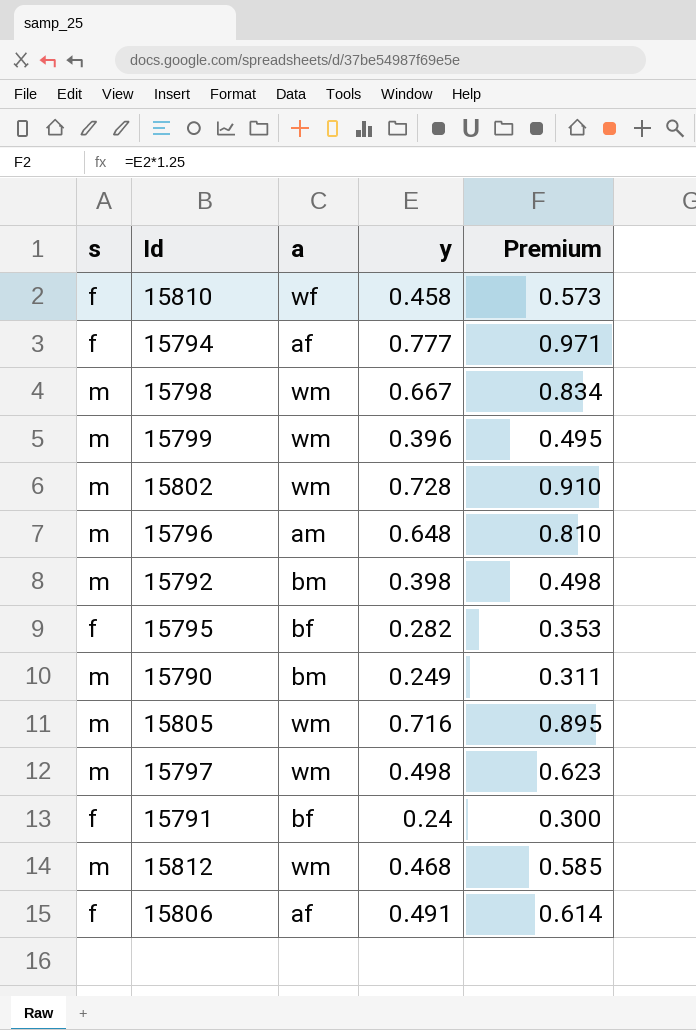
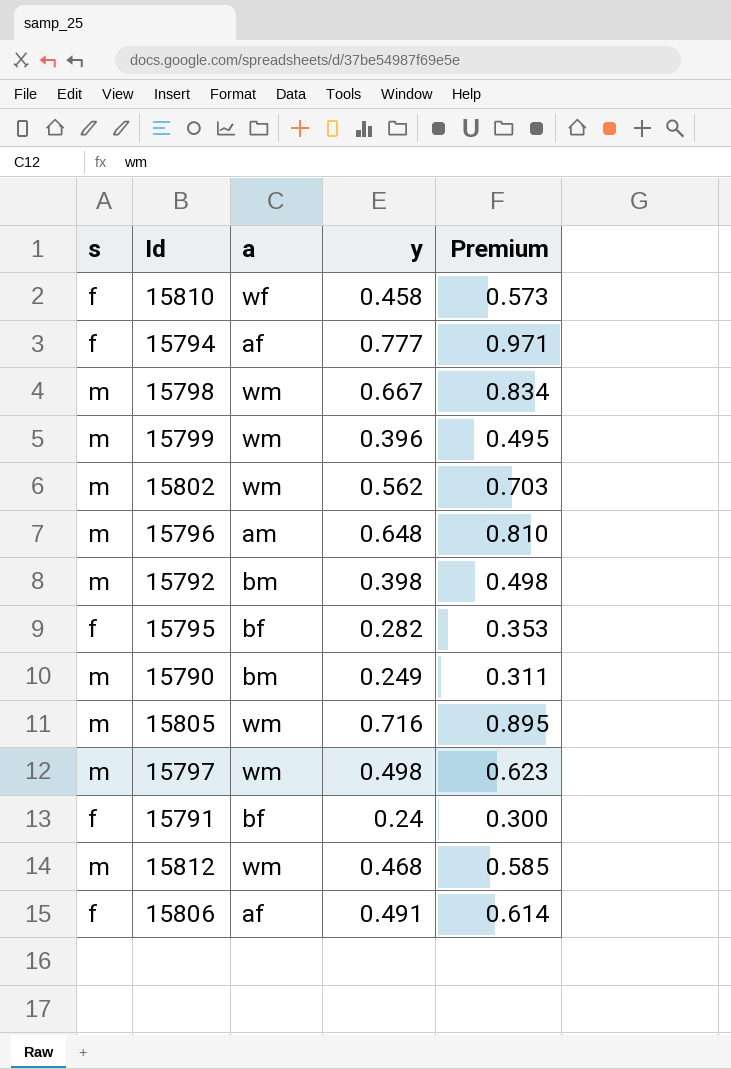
15802 | y: 0.728 -> 0.562
15802 | Premium: 0.910 -> 0.703

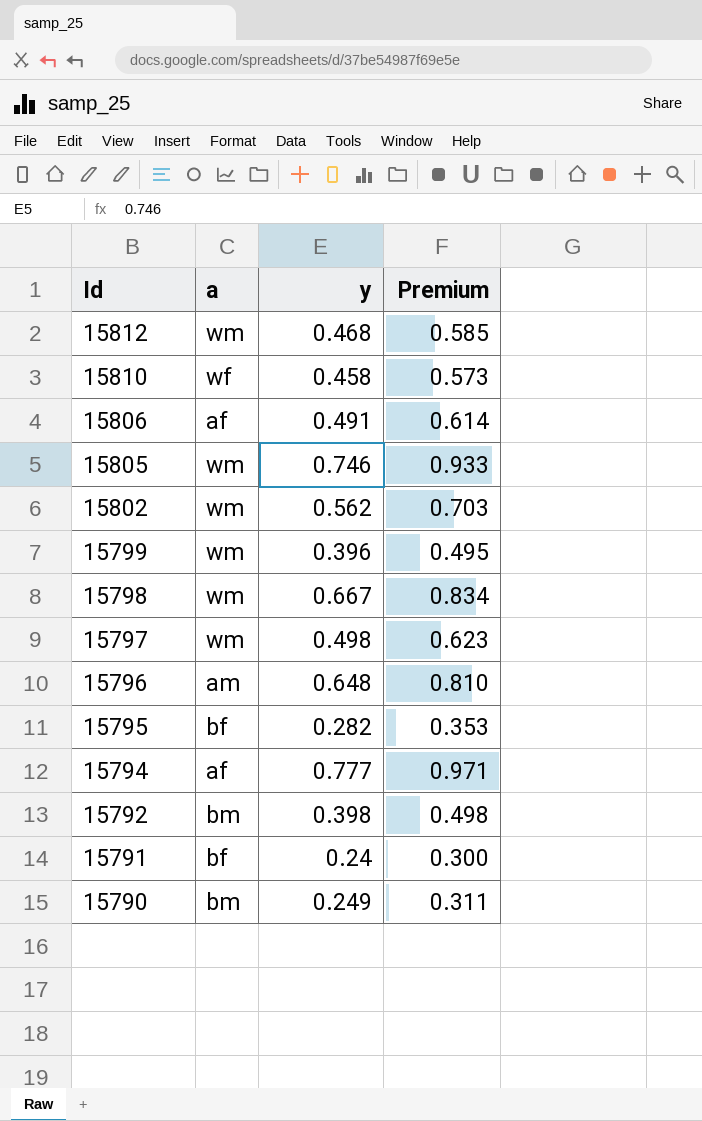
row order: none -> Id descending
column s | position: 1 -> none
15805 | y: 0.716 -> 0.746
15805 | Premium: 0.895 -> 0.933

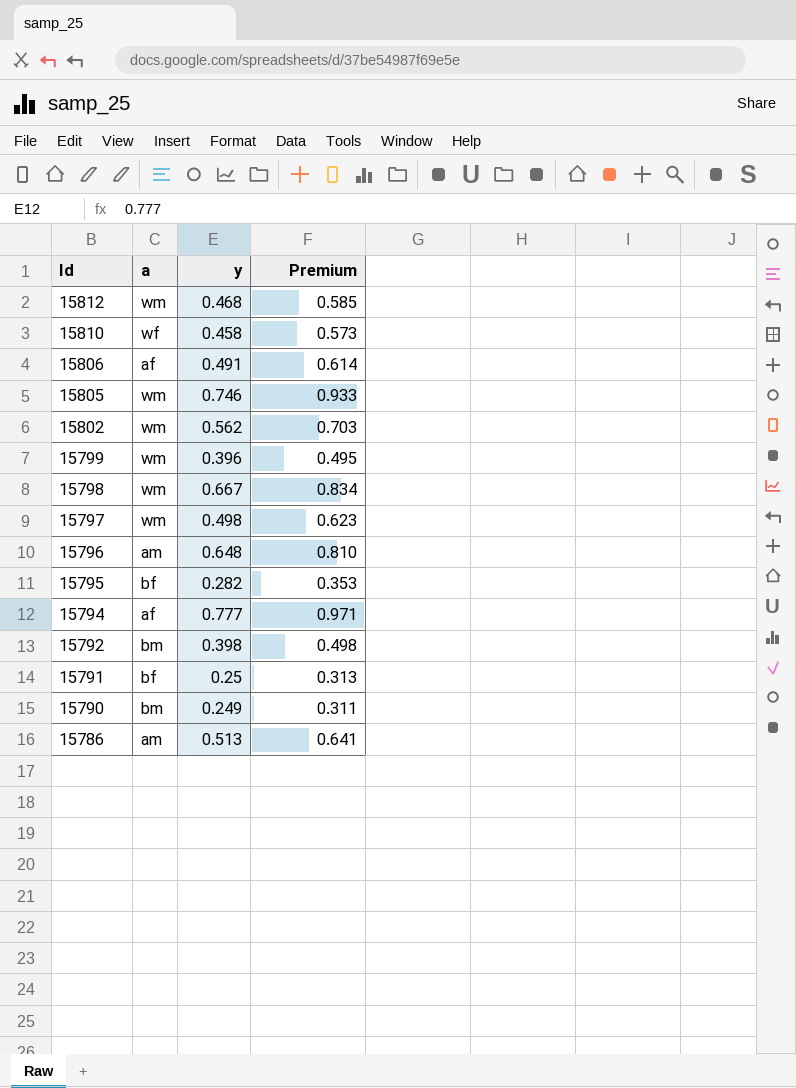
15791 | y: 0.24 -> 0.25
15791 | Premium: 0.300 -> 0.313
row 15786: none -> am | 0.513 | 0.641

